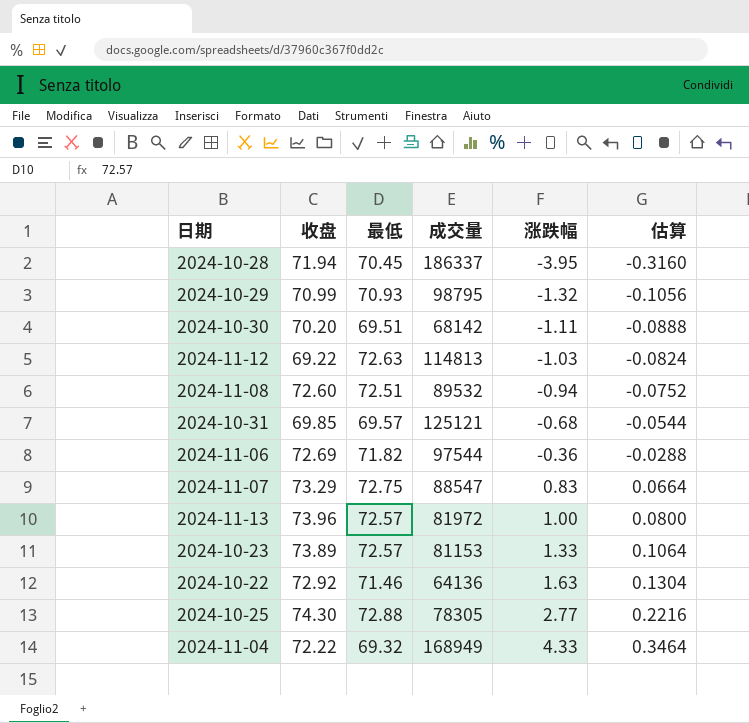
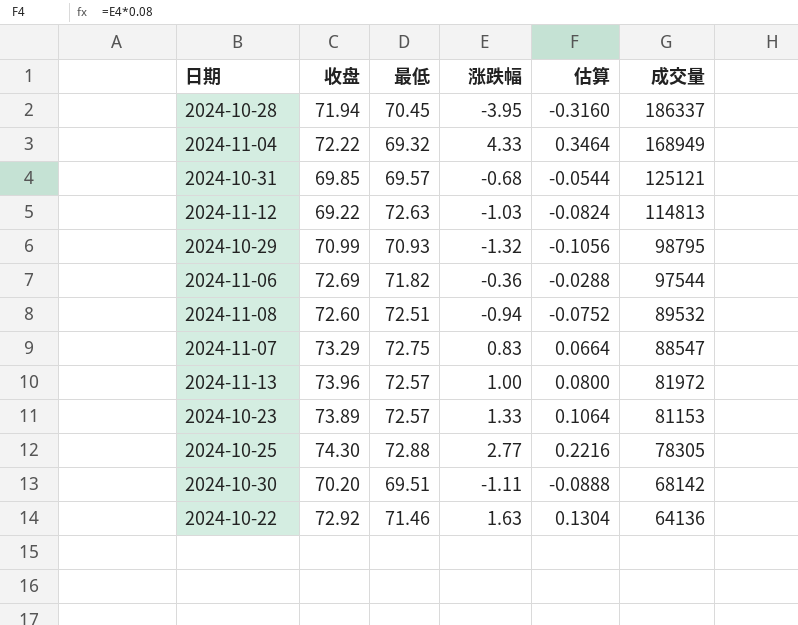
row order: 涨跌幅 ascending -> 成交量 descending
column 成交量 | position: 4 -> 6

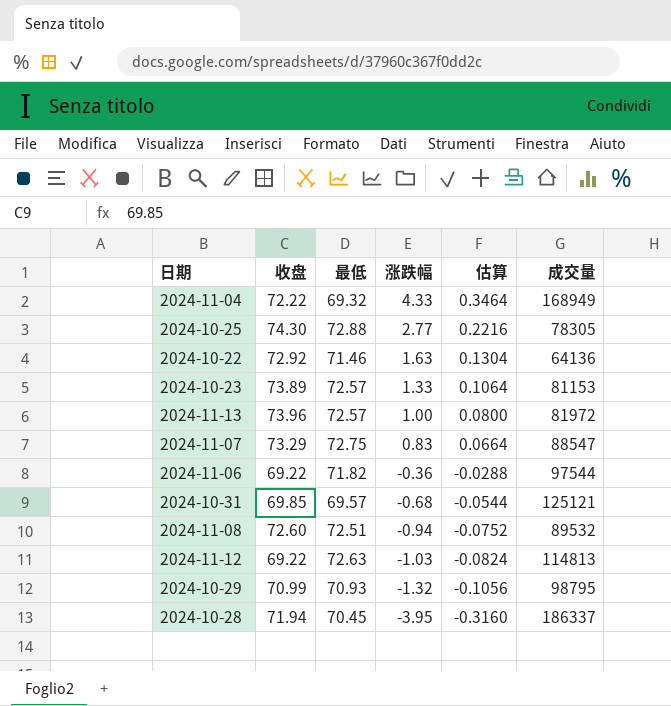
row order: 成交量 descending -> 涨跌幅 descending
row 2024-10-30: 70.20 | 69.51 | -1.11 | -0.0888 | 68142 -> none
2024-11-06 | 收盘: 72.69 -> 69.22

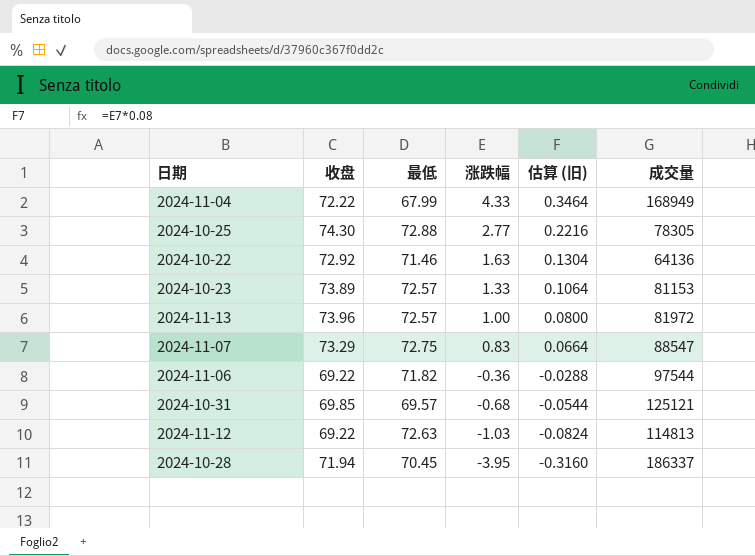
column name: 估算 -> 估算 (旧)
row 2024-11-08: 72.60 | 72.51 | -0.94 | -0.0752 | 89532 -> none
row 2024-10-29: 70.99 | 70.93 | -1.32 | -0.1056 | 98795 -> none
2024-11-04 | 最低: 69.32 -> 67.99

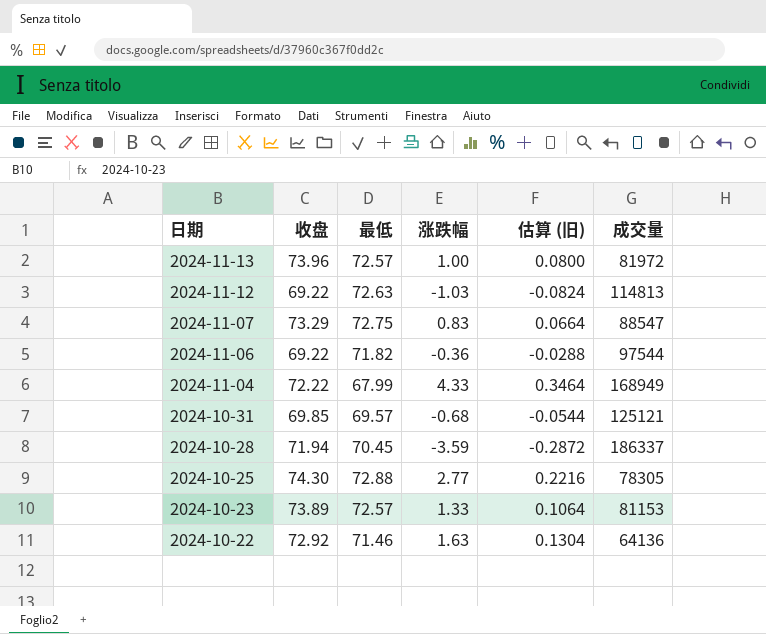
row order: 涨跌幅 descending -> 日期 descending
2024-10-28 | 涨跌幅: -3.95 -> -3.59
2024-10-28 | 估算 (旧): -0.3160 -> -0.2872

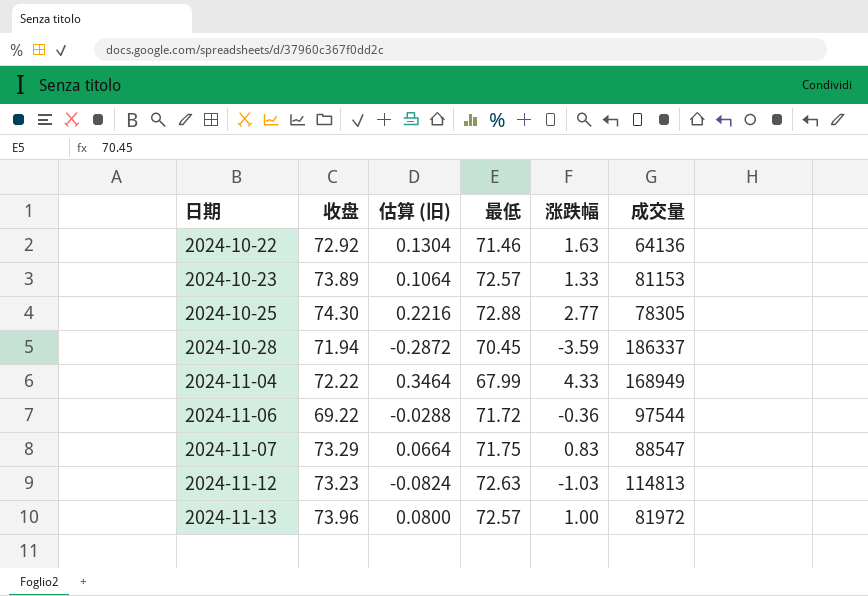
row order: 日期 descending -> 日期 ascending
column 估算 (旧) | position: 5 -> 3
row 2024-10-31: 69.85 | 69.57 | -0.68 | -0.0544 | 125121 -> none
2024-11-06 | 最低: 71.82 -> 71.72
2024-11-07 | 最低: 72.75 -> 71.75
2024-11-12 | 收盘: 69.22 -> 73.23

